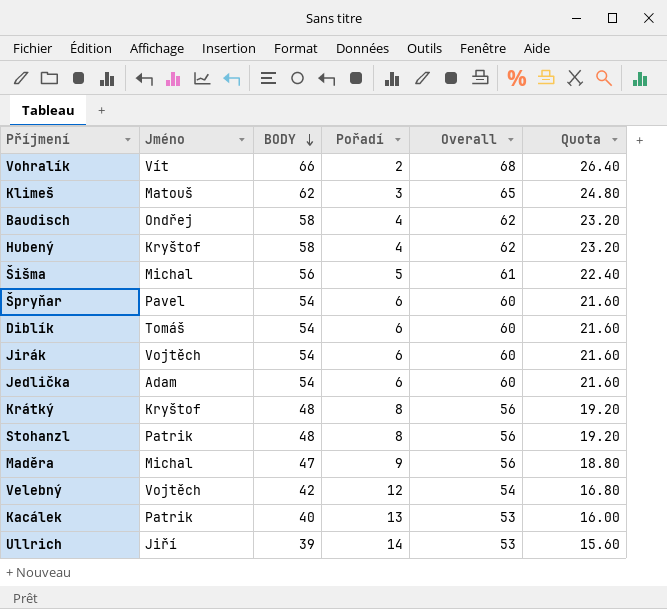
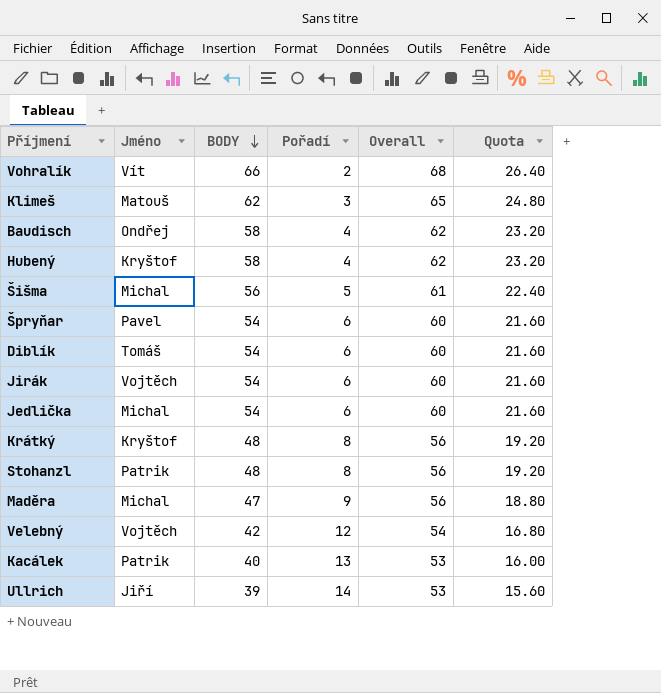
Jedlička | Jméno: Adam -> Michal

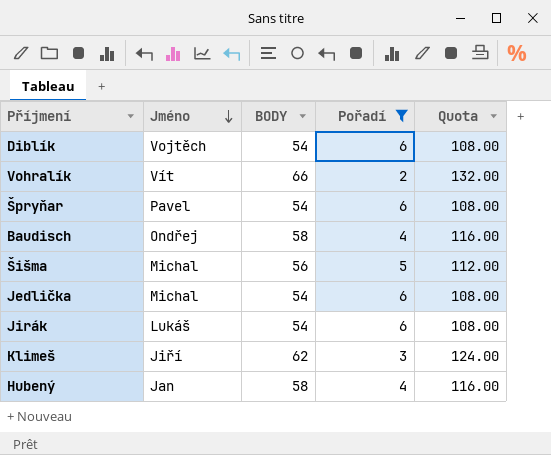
filter: none -> Pořadí <= 6
row order: BODY descending -> Jméno descending
column Overall | formula: [BODY] + [Pořadí] -> none
column Quota | formula: [BODY] * 0.4 -> [BODY] * 2
Diblík | Jméno: Tomáš -> Vojtěch
Jirák | Jméno: Vojtěch -> Lukáš
Klimeš | Jméno: Matouš -> Jiří
Hubený | Jméno: Kryštof -> Jan

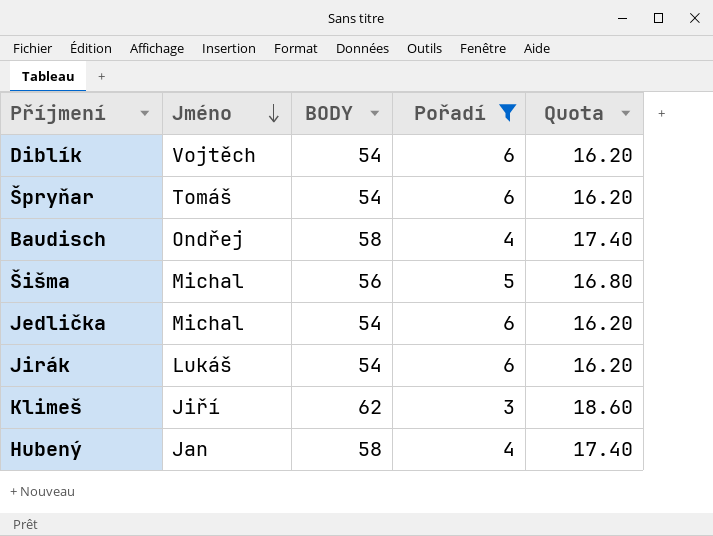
column Quota | formula: [BODY] * 2 -> [BODY] * 0.3
row Vohralík: Vít | 66 | 2 | 132.00 -> none
Špryňar | Jméno: Pavel -> Tomáš

